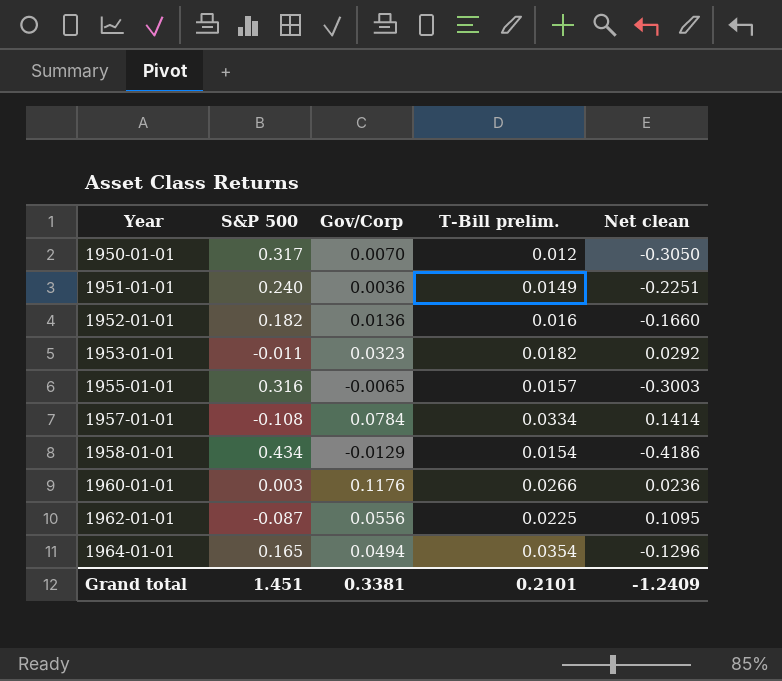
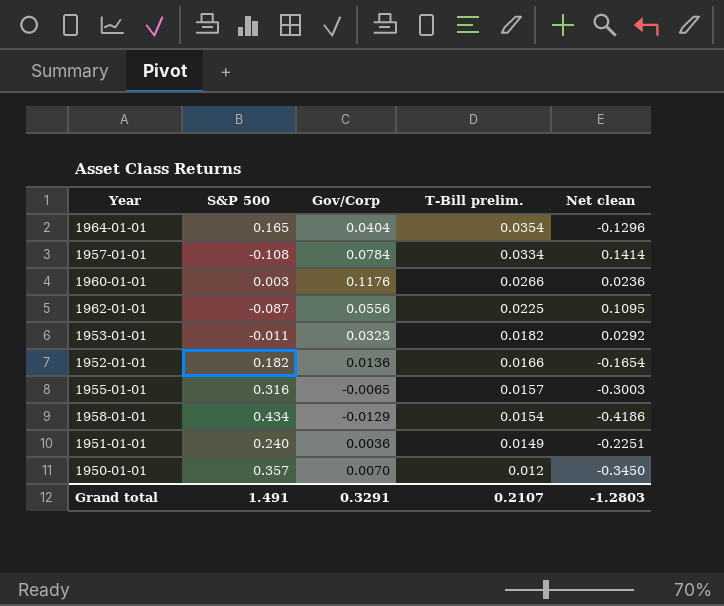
row order: Year ascending -> T-Bill prelim. descending
1964-01-01 | Gov/Corp: 0.0494 -> 0.0404
1952-01-01 | T-Bill prelim.: 0.016 -> 0.0166
1952-01-01 | Net clean: -0.1660 -> -0.1654
1950-01-01 | S&P 500: 0.317 -> 0.357
1950-01-01 | Net clean: -0.3050 -> -0.3450
Grand total | S&P 500: 1.451 -> 1.491
Grand total | Gov/Corp: 0.3381 -> 0.3291
Grand total | T-Bill prelim.: 0.2101 -> 0.2107
Grand total | Net clean: -1.2409 -> -1.2803

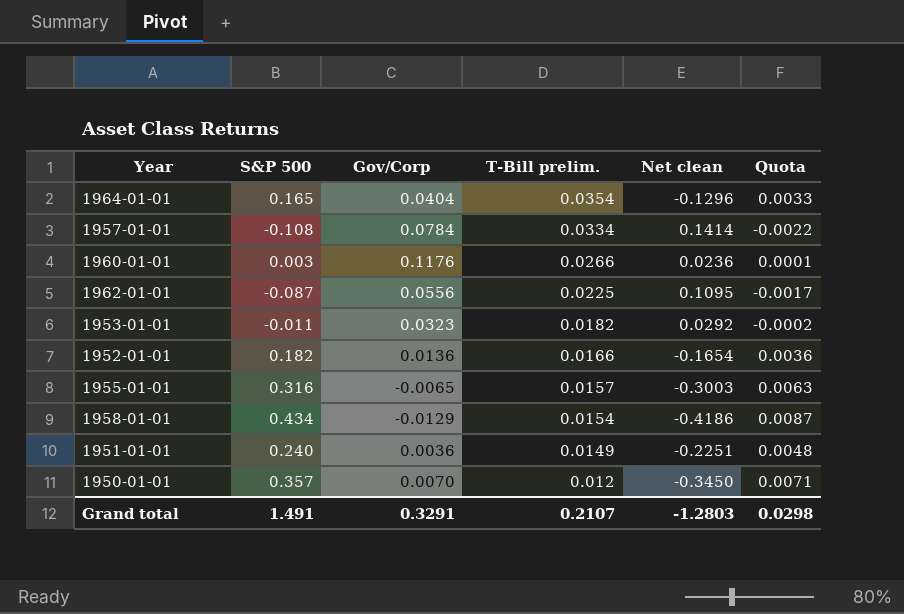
column Quota | formula: none -> [S&P 500] * 0.02

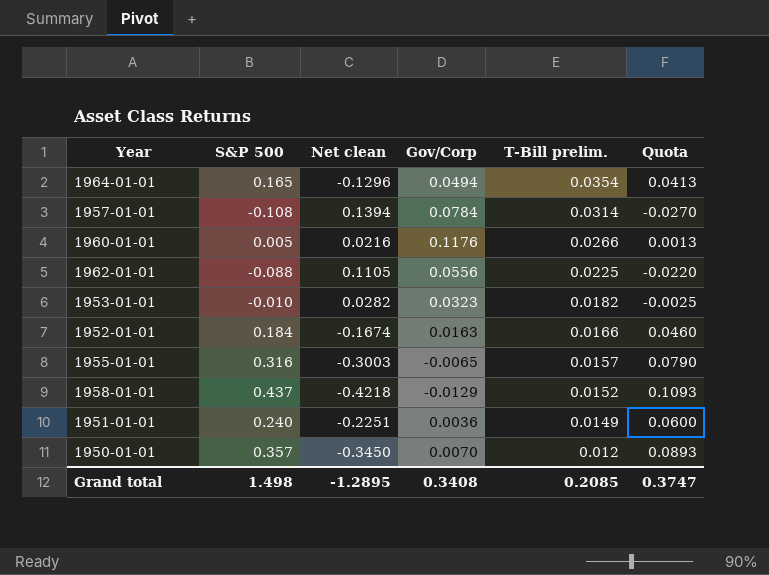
column Net clean | position: 5 -> 3
column Quota | formula: [S&P 500] * 0.02 -> [S&P 500] * 0.25
1964-01-01 | Gov/Corp: 0.0404 -> 0.0494
1957-01-01 | Net clean: 0.1414 -> 0.1394
1957-01-01 | T-Bill prelim.: 0.0334 -> 0.0314
1960-01-01 | S&P 500: 0.003 -> 0.005
1960-01-01 | Net clean: 0.0236 -> 0.0216
1962-01-01 | S&P 500: -0.087 -> -0.088
1962-01-01 | Net clean: 0.1095 -> 0.1105
1953-01-01 | S&P 500: -0.011 -> -0.010
1953-01-01 | Net clean: 0.0292 -> 0.0282
1952-01-01 | S&P 500: 0.182 -> 0.184
1952-01-01 | Net clean: -0.1654 -> -0.1674
1952-01-01 | Gov/Corp: 0.0136 -> 0.0163
1958-01-01 | S&P 500: 0.434 -> 0.437
1958-01-01 | Net clean: -0.4186 -> -0.4218
1958-01-01 | T-Bill prelim.: 0.0154 -> 0.0152
Grand total | S&P 500: 1.491 -> 1.498
Grand total | Net clean: -1.2803 -> -1.2895
Grand total | Gov/Corp: 0.3291 -> 0.3408
Grand total | T-Bill prelim.: 0.2107 -> 0.2085
Grand total | Quota: 0.0298 -> 0.3747

